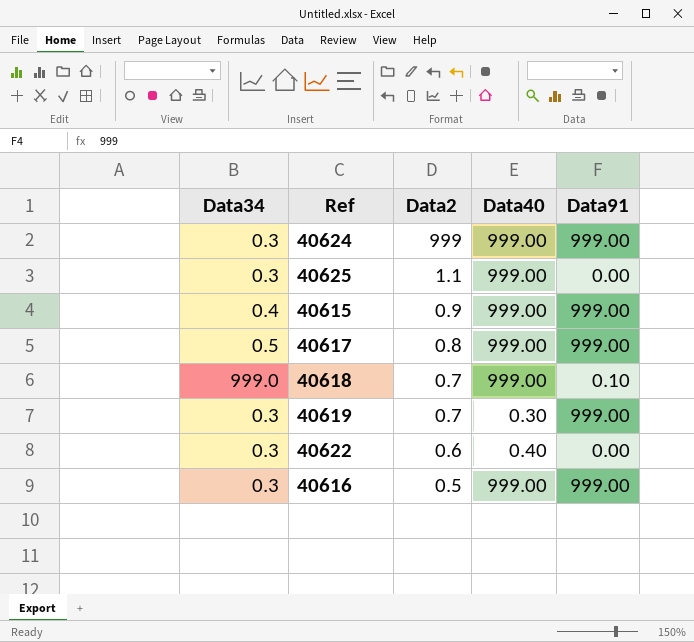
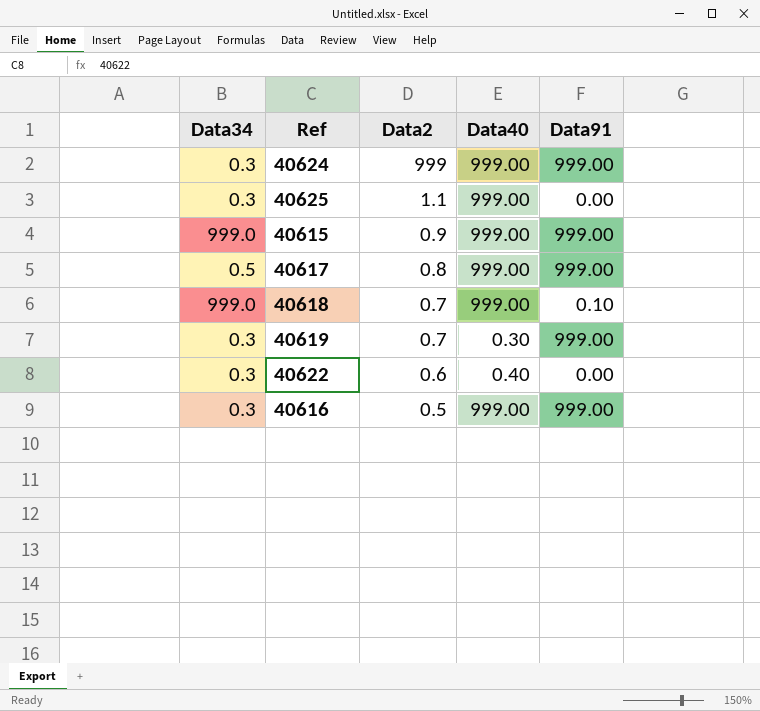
40615 | Data34: 0.4 -> 999.0

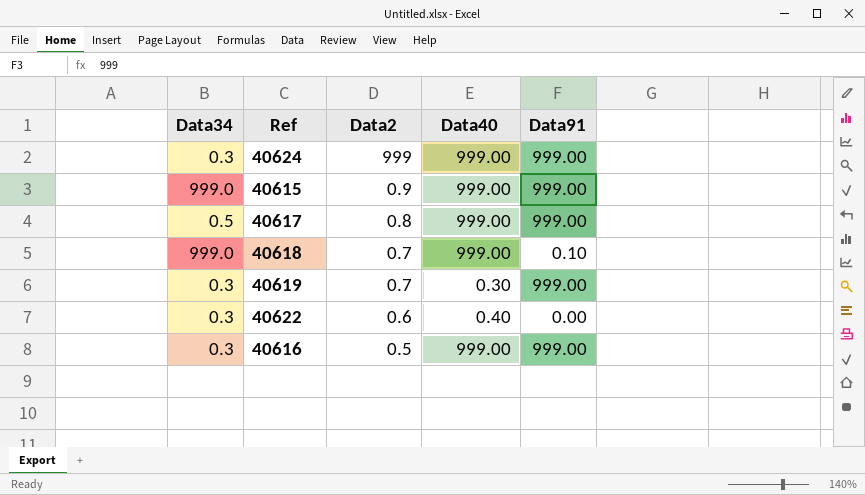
row 40625: 0.3 | 1.1 | 999.00 | 0.00 -> none

